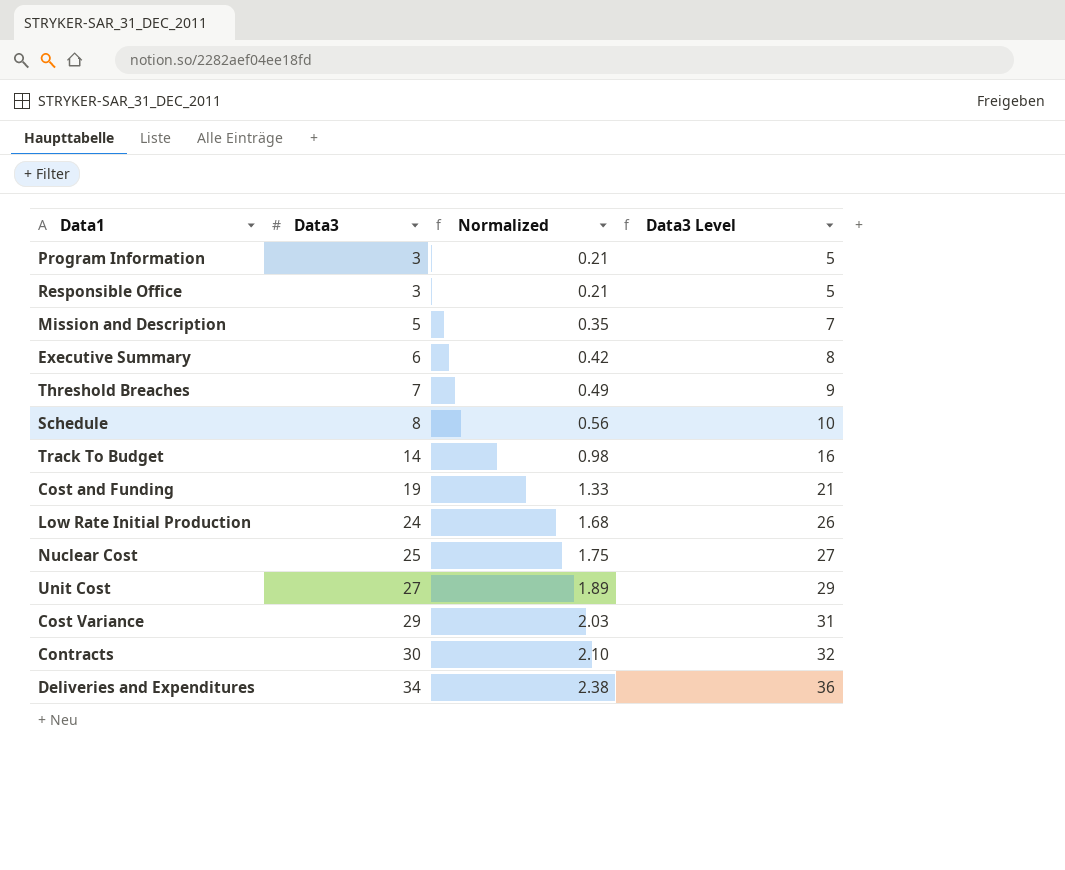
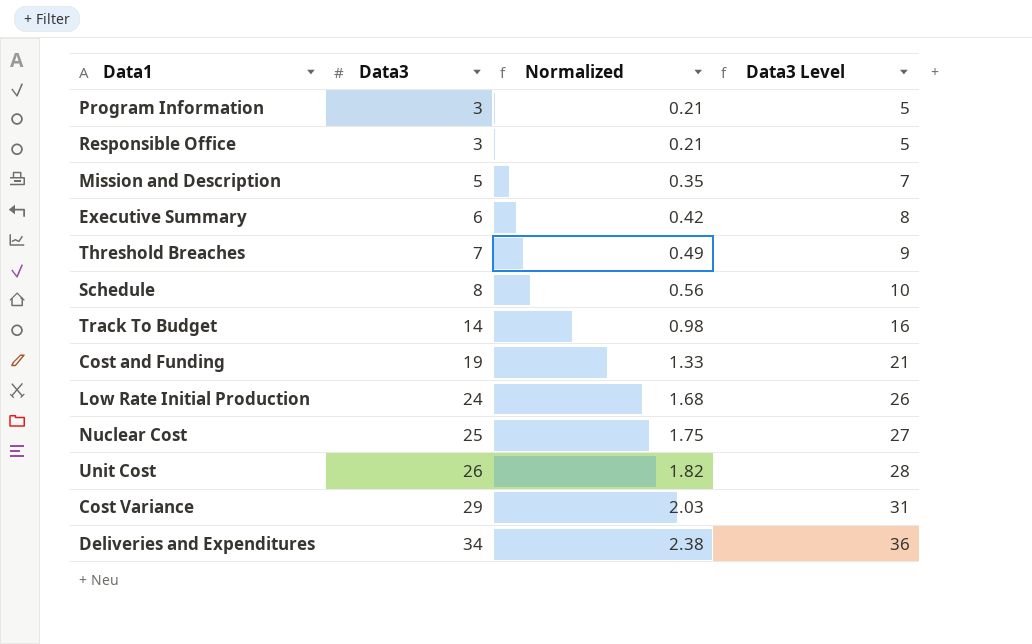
row Contracts: 30 | 2.10 | 32 -> none
Unit Cost | Data3: 27 -> 26
Unit Cost | Normalized: 1.89 -> 1.82
Unit Cost | Data3 Level: 29 -> 28

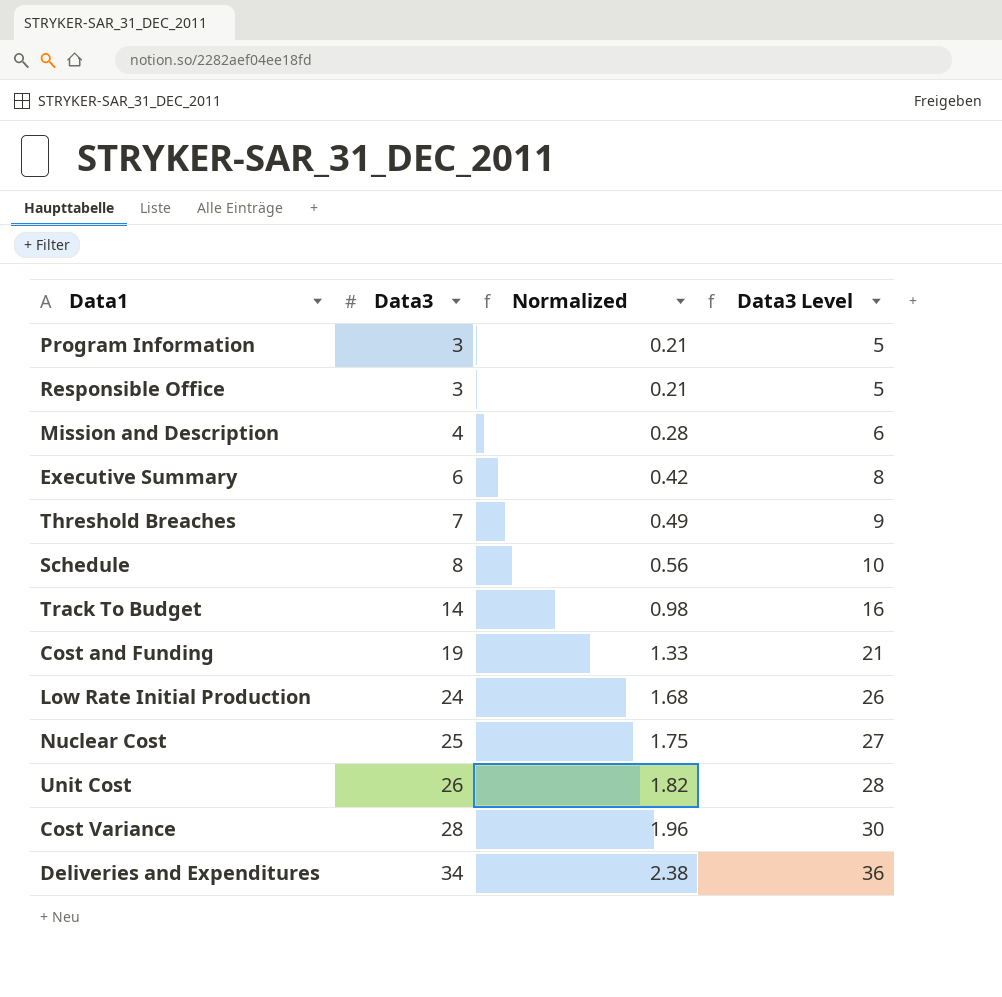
Mission and Description | Data3: 5 -> 4
Mission and Description | Normalized: 0.35 -> 0.28
Mission and Description | Data3 Level: 7 -> 6
Cost Variance | Data3: 29 -> 28
Cost Variance | Normalized: 2.03 -> 1.96
Cost Variance | Data3 Level: 31 -> 30

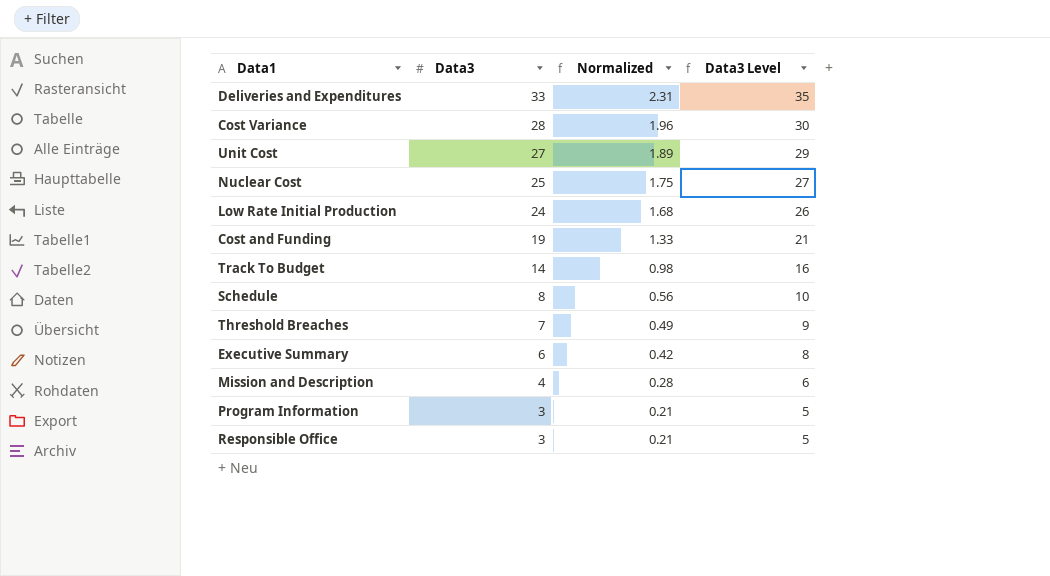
row order: Data3 ascending -> Data3 descending
Deliveries and Expenditures | Data3: 34 -> 33
Deliveries and Expenditures | Normalized: 2.38 -> 2.31
Deliveries and Expenditures | Data3 Level: 36 -> 35
Unit Cost | Data3: 26 -> 27
Unit Cost | Normalized: 1.82 -> 1.89
Unit Cost | Data3 Level: 28 -> 29

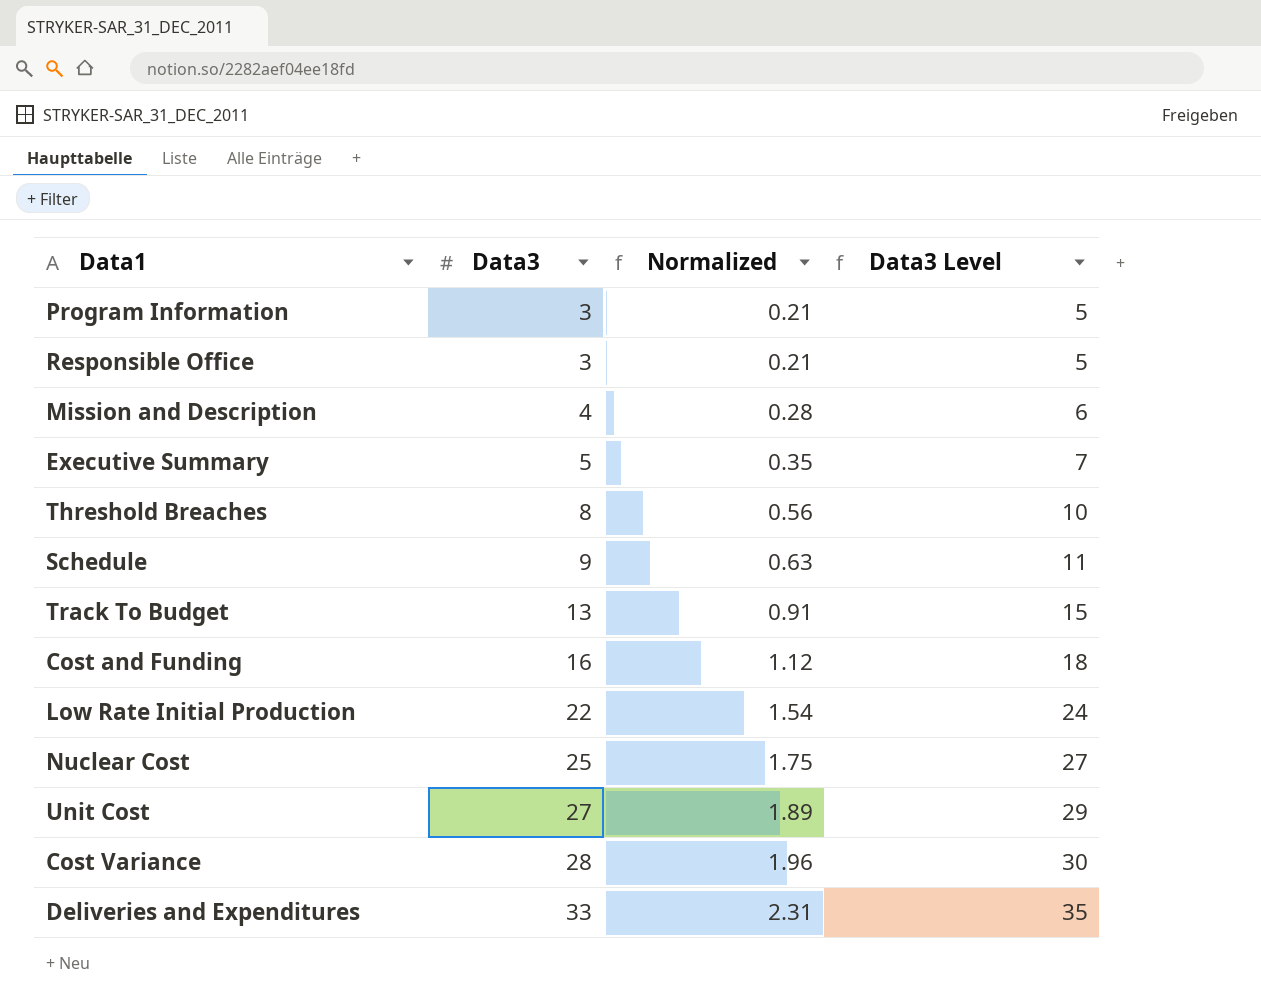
row order: Data3 descending -> Data3 ascending
Executive Summary | Data3: 6 -> 5
Executive Summary | Normalized: 0.42 -> 0.35
Executive Summary | Data3 Level: 8 -> 7
Threshold Breaches | Data3: 7 -> 8
Threshold Breaches | Normalized: 0.49 -> 0.56
Threshold Breaches | Data3 Level: 9 -> 10
Schedule | Data3: 8 -> 9
Schedule | Normalized: 0.56 -> 0.63
Schedule | Data3 Level: 10 -> 11
Track To Budget | Data3: 14 -> 13
Track To Budget | Normalized: 0.98 -> 0.91
Track To Budget | Data3 Level: 16 -> 15
Cost and Funding | Data3: 19 -> 16
Cost and Funding | Normalized: 1.33 -> 1.12
Cost and Funding | Data3 Level: 21 -> 18
Low Rate Initial Production | Data3: 24 -> 22
Low Rate Initial Production | Normalized: 1.68 -> 1.54
Low Rate Initial Production | Data3 Level: 26 -> 24

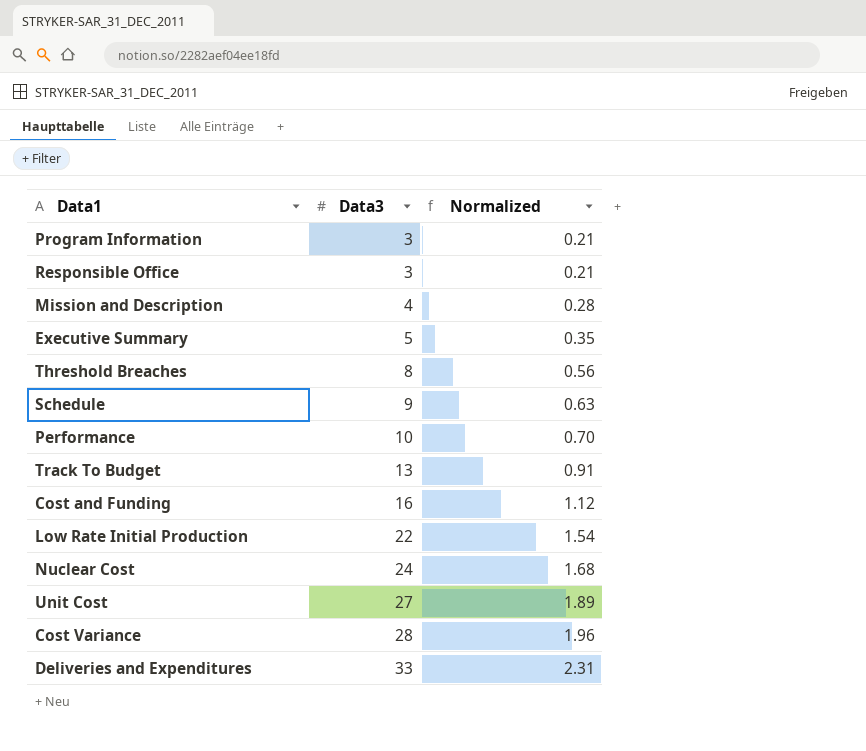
column Data3 Level | formula: [Data3] + 2 -> none
row Performance: none -> 10 | 0.70
Nuclear Cost | Data3: 25 -> 24
Nuclear Cost | Normalized: 1.75 -> 1.68

